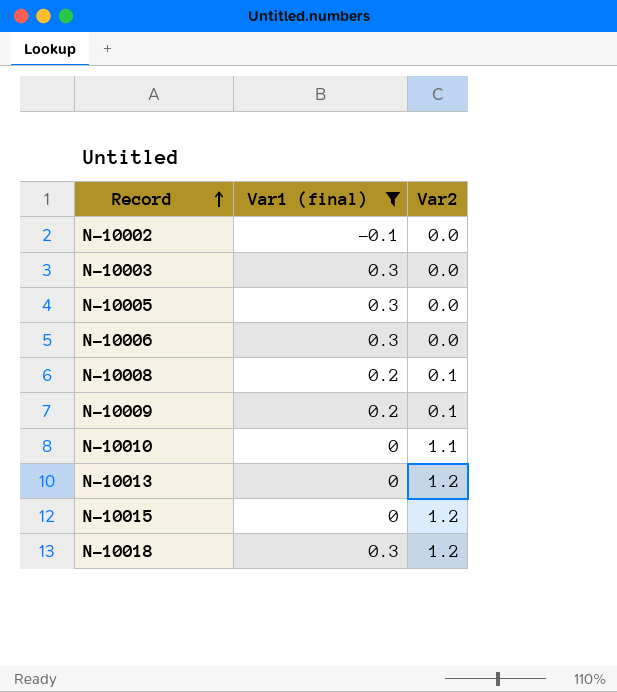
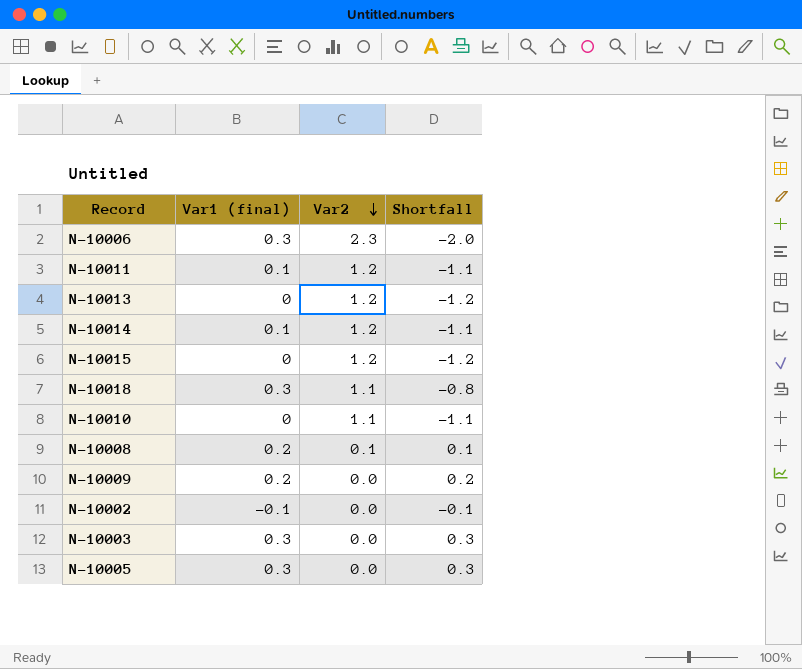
filter: Var1 (final) != 0.1 -> none
row order: Record ascending -> Var2 descending
column Shortfall | formula: none -> [Var1 (final)] - [Var2]
N-10006 | Var2: 0.0 -> 2.3
N-10018 | Var2: 1.2 -> 1.1
N-10009 | Var2: 0.1 -> 0.0

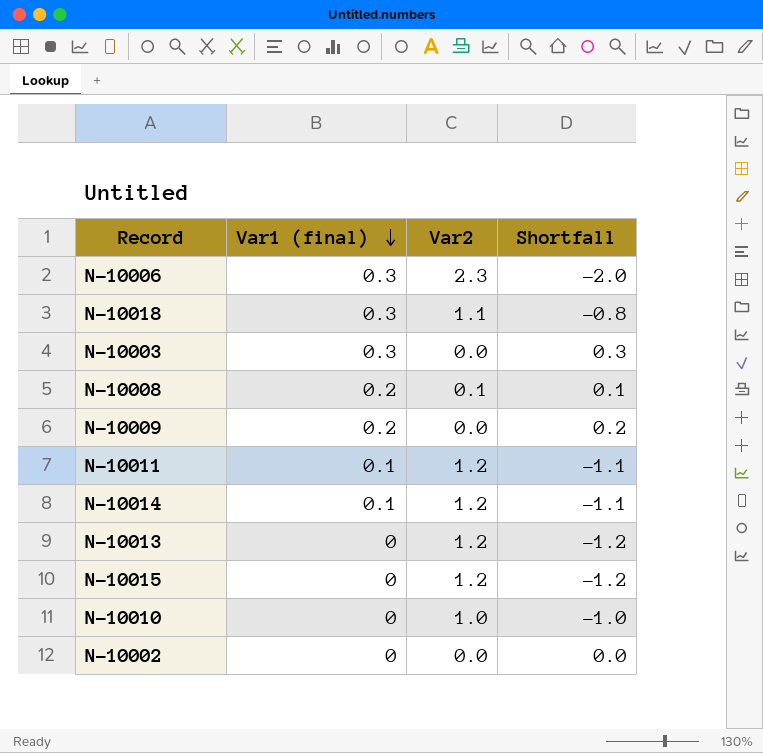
row order: Var2 descending -> Var1 (final) descending
row N-10005: 0.3 | 0.0 | 0.3 -> none
N-10010 | Var2: 1.1 -> 1.0
N-10010 | Shortfall: -1.1 -> -1.0
N-10002 | Var1 (final): -0.1 -> 0
N-10002 | Shortfall: -0.1 -> 0.0

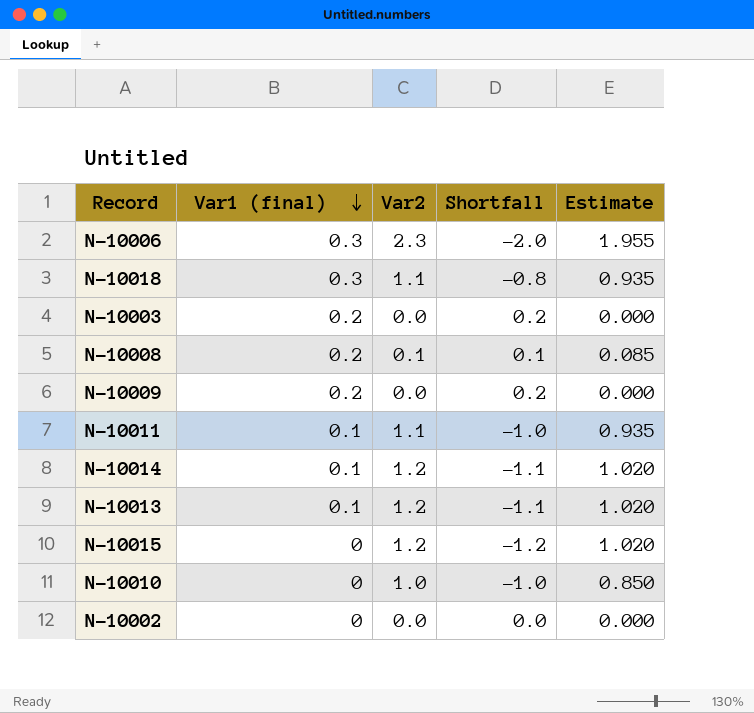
column Estimate | formula: none -> [Var2] * 0.85
N-10003 | Var1 (final): 0.3 -> 0.2
N-10003 | Shortfall: 0.3 -> 0.2
N-10011 | Var2: 1.2 -> 1.1
N-10011 | Shortfall: -1.1 -> -1.0
N-10013 | Var1 (final): 0 -> 0.1
N-10013 | Shortfall: -1.2 -> -1.1

